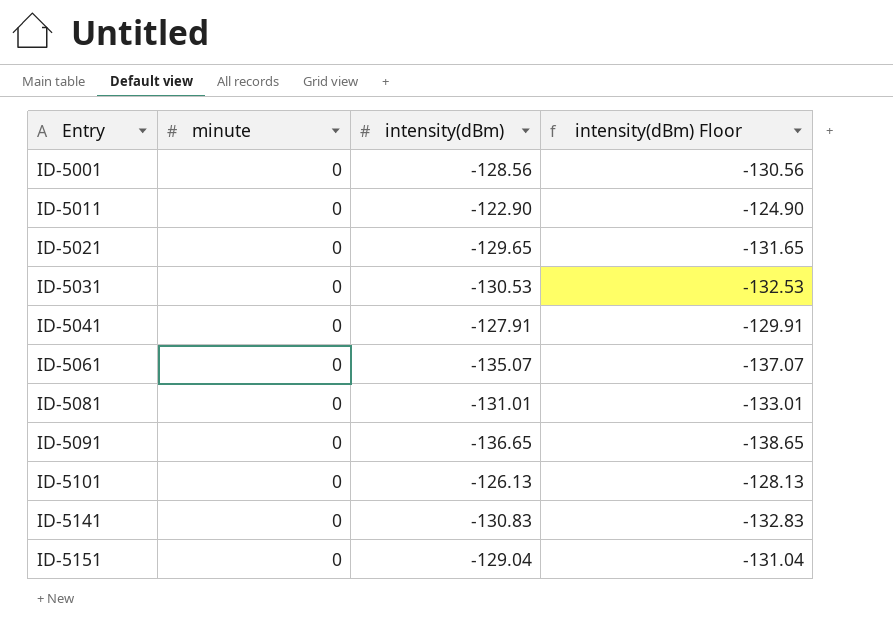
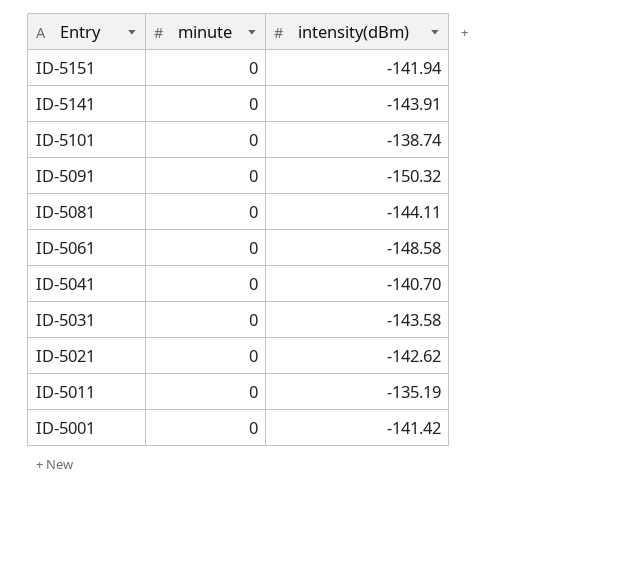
row order: Entry ascending -> Entry descending
column intensity(dBm) Floor | formula: [intensity(dBm)] - 2 -> none
ID-5151 | intensity(dBm): -129.04 -> -141.94
ID-5141 | intensity(dBm): -130.83 -> -143.91
ID-5101 | intensity(dBm): -126.13 -> -138.74
ID-5091 | intensity(dBm): -136.65 -> -150.32
ID-5081 | intensity(dBm): -131.01 -> -144.11
ID-5061 | intensity(dBm): -135.07 -> -148.58
ID-5041 | intensity(dBm): -127.91 -> -140.70
ID-5031 | intensity(dBm): -130.53 -> -143.58
ID-5021 | intensity(dBm): -129.65 -> -142.62
ID-5011 | intensity(dBm): -122.90 -> -135.19
ID-5001 | intensity(dBm): -128.56 -> -141.42

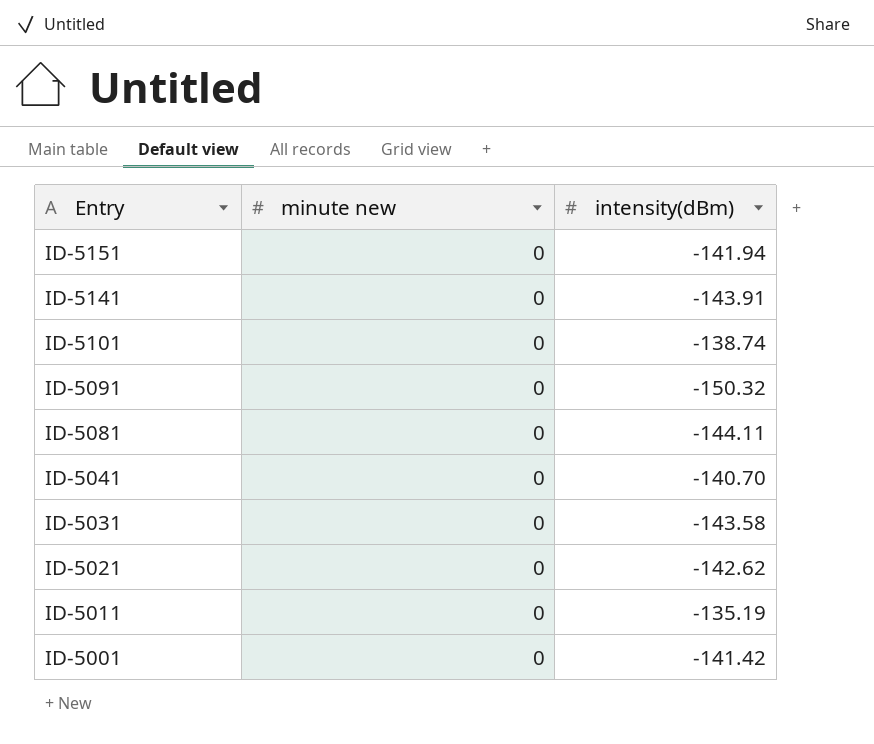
column name: minute -> minute new
row ID-5061: 0 | -148.58 -> none

